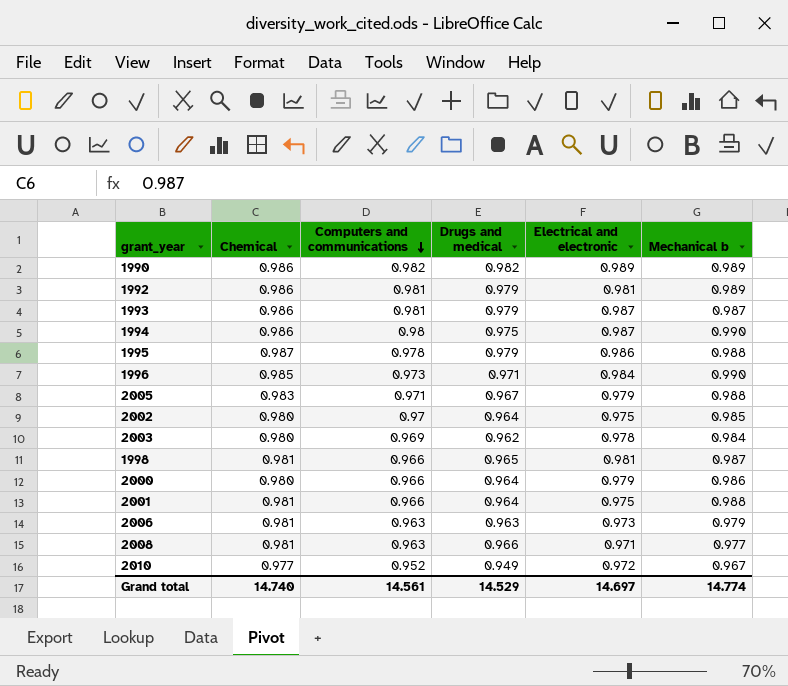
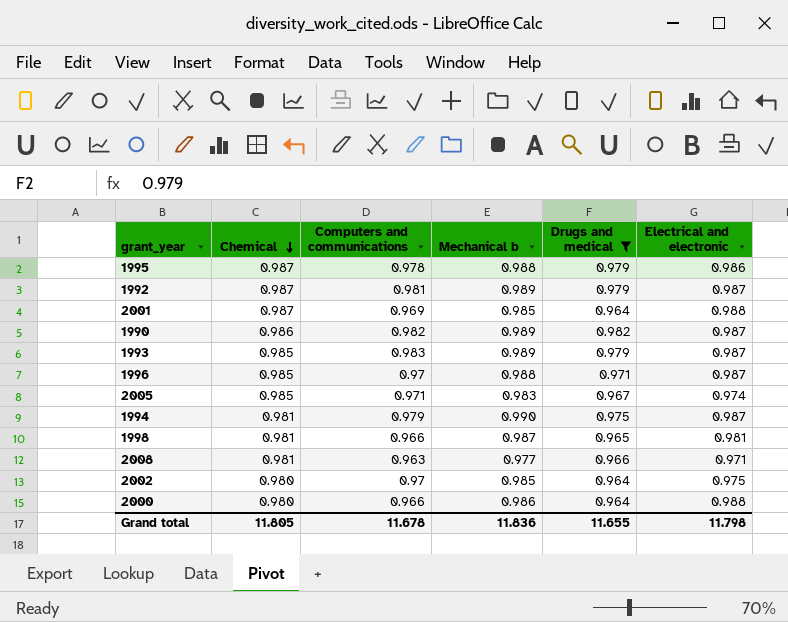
filter: none -> Drugs and medical >= 0.964
row order: Computers and communications descending -> Chemical descending
column Mechanical b | position: 6 -> 4
1992 | Chemical: 0.986 -> 0.987
1992 | Electrical and electronic: 0.981 -> 0.987
2001 | Chemical: 0.981 -> 0.987
2001 | Computers and communications: 0.966 -> 0.969
2001 | Mechanical b: 0.988 -> 0.985
2001 | Electrical and electronic: 0.975 -> 0.988
1990 | Electrical and electronic: 0.989 -> 0.987
1993 | Chemical: 0.986 -> 0.985
1993 | Computers and communications: 0.981 -> 0.983
1993 | Mechanical b: 0.987 -> 0.989
1996 | Computers and communications: 0.973 -> 0.97
1996 | Mechanical b: 0.990 -> 0.988
1996 | Electrical and electronic: 0.984 -> 0.987
2005 | Chemical: 0.983 -> 0.985
2005 | Mechanical b: 0.988 -> 0.983
2005 | Electrical and electronic: 0.979 -> 0.974
1994 | Chemical: 0.986 -> 0.981
1994 | Computers and communications: 0.98 -> 0.979
2000 | Electrical and electronic: 0.979 -> 0.988
Grand total | Chemical: 14.740 -> 11.805
Grand total | Computers and communications: 14.561 -> 11.678
Grand total | Mechanical b: 14.774 -> 11.836
Grand total | Drugs and medical: 14.529 -> 11.655
Grand total | Electrical and electronic: 14.697 -> 11.798

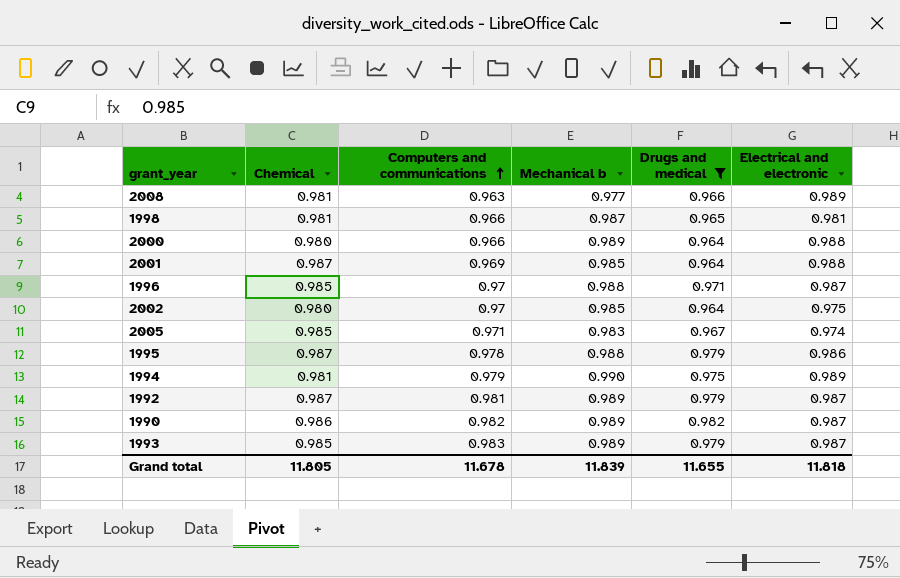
row order: Chemical descending -> Computers and communications ascending
2008 | Electrical and electronic: 0.971 -> 0.989
2000 | Mechanical b: 0.986 -> 0.989
1994 | Electrical and electronic: 0.987 -> 0.989
Grand total | Mechanical b: 11.836 -> 11.839
Grand total | Electrical and electronic: 11.798 -> 11.818

